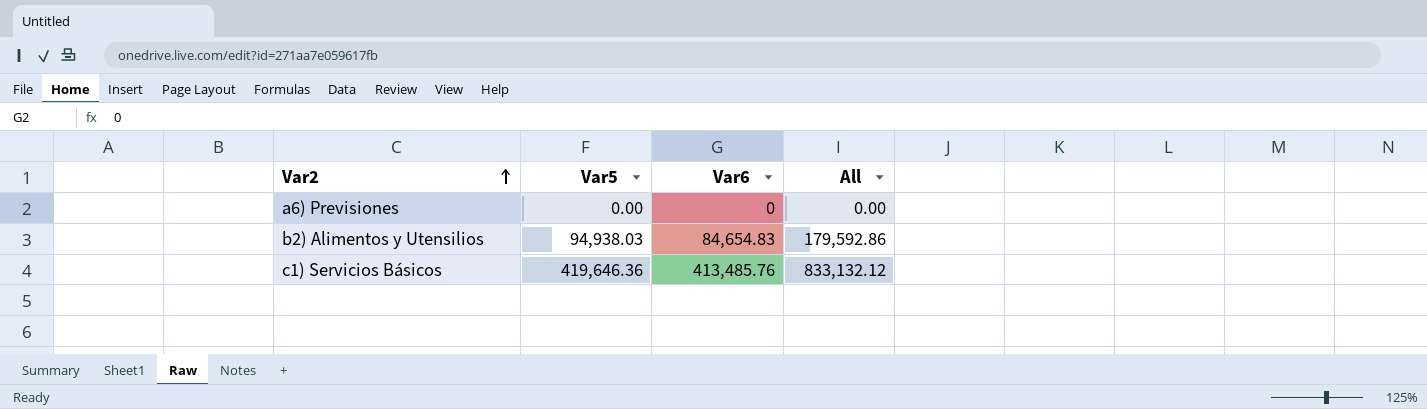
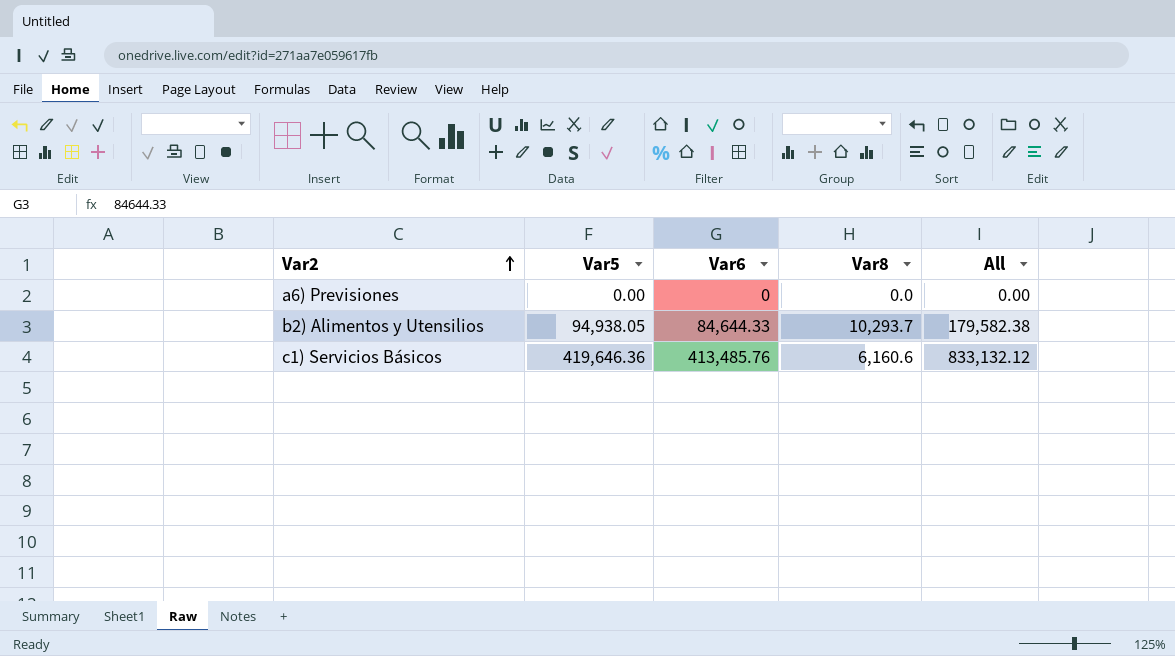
column Var8 | formula: none -> [Var5] - [Var6]
b2) Alimentos y Utensilios | Var5: 94,938.03 -> 94,938.05
b2) Alimentos y Utensilios | Var6: 84,654.83 -> 84,644.33
b2) Alimentos y Utensilios | All: 179,592.86 -> 179,582.38

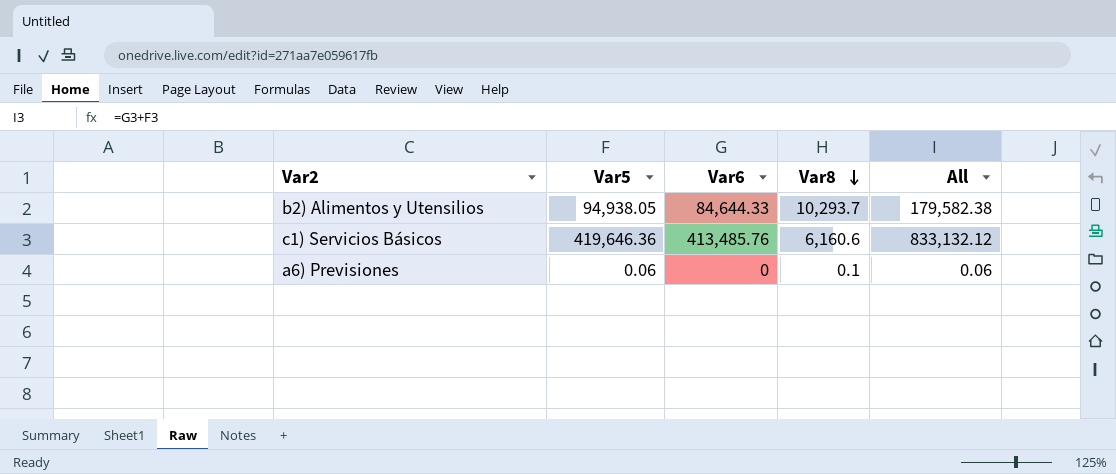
row order: Var2 ascending -> Var8 descending
a6) Previsiones | Var5: 0.00 -> 0.06
a6) Previsiones | Var8: 0.0 -> 0.1
a6) Previsiones | All: 0.00 -> 0.06

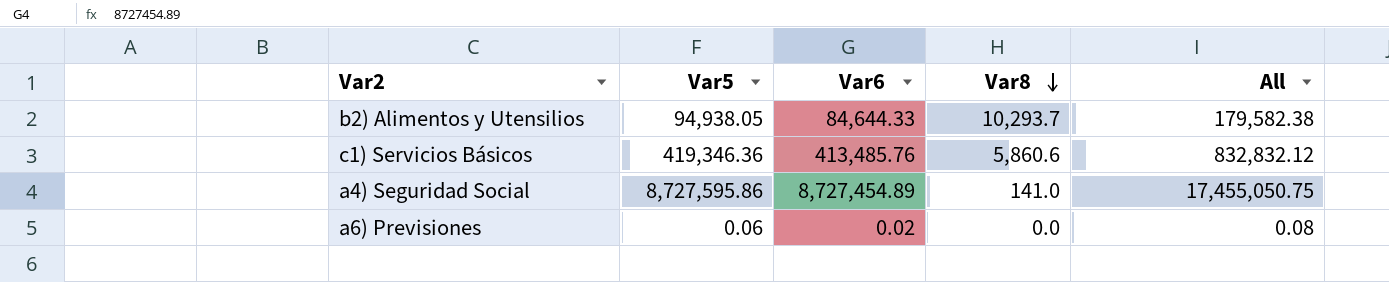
c1) Servicios Básicos | Var5: 419,646.36 -> 419,346.36
c1) Servicios Básicos | Var8: 6,160.6 -> 5,860.6
c1) Servicios Básicos | All: 833,132.12 -> 832,832.12
row a4) Seguridad Social: none -> 8,727,595.86 | 8,727,454.89 | 141.0 | 17,455,050.75
a6) Previsiones | Var6: 0 -> 0.02
a6) Previsiones | Var8: 0.1 -> 0.0
a6) Previsiones | All: 0.06 -> 0.08

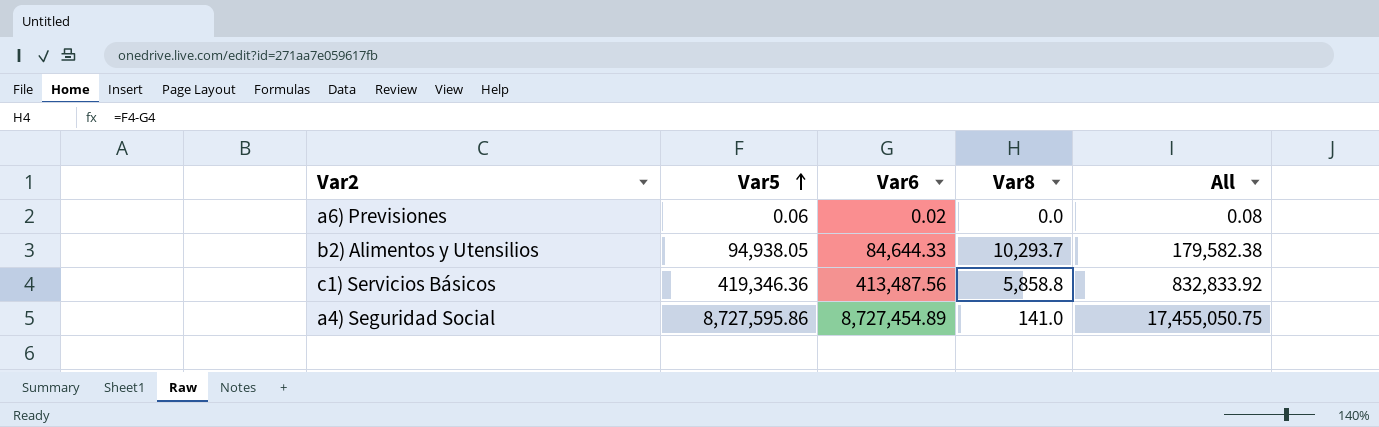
row order: Var8 descending -> Var5 ascending
c1) Servicios Básicos | Var6: 413,485.76 -> 413,487.56
c1) Servicios Básicos | Var8: 5,860.6 -> 5,858.8
c1) Servicios Básicos | All: 832,832.12 -> 832,833.92

